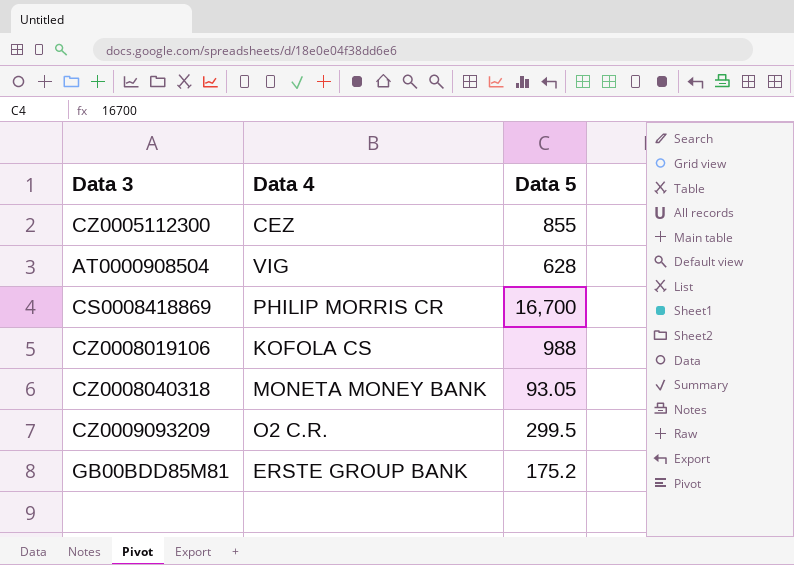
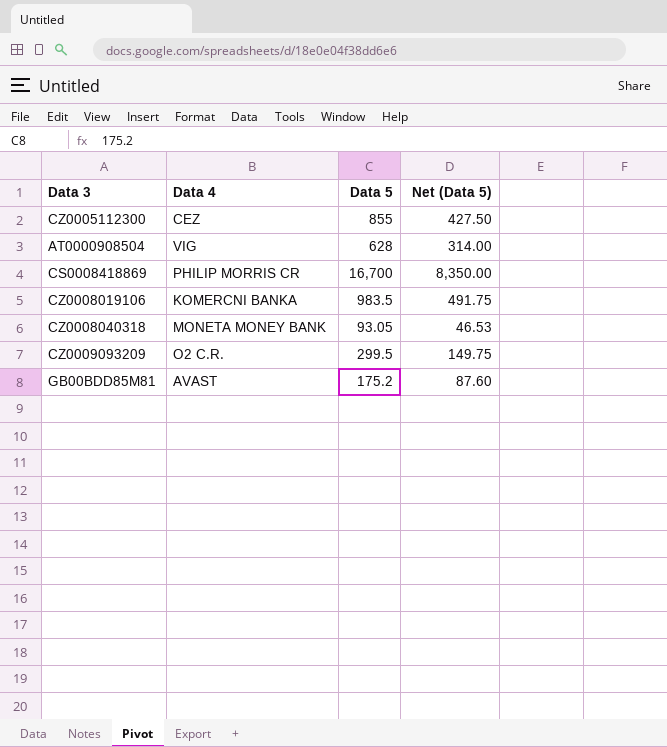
column Net (Data 5) | formula: none -> [Data 5] * 0.5
CZ0008019106 | Data 4: KOFOLA CS -> KOMERCNI BANKA
CZ0008019106 | Data 5: 988 -> 983.5
GB00BDD85M81 | Data 4: ERSTE GROUP BANK -> AVAST

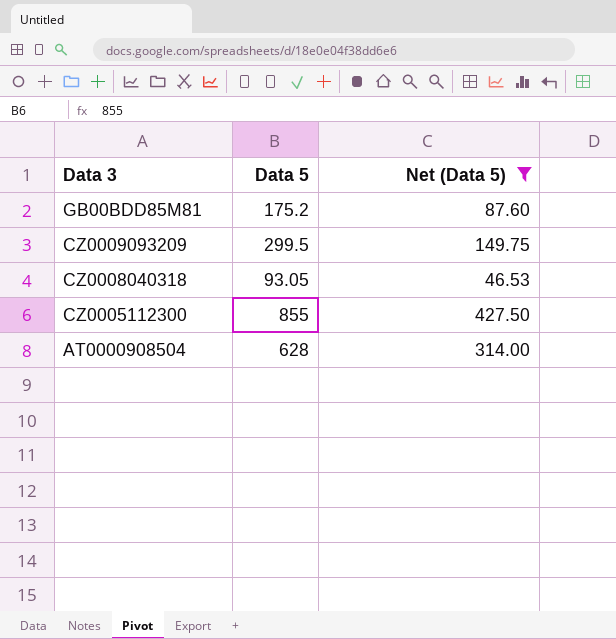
filter: none -> Net (Data 5) <= 427.50
row order: none -> Data 3 descending
column Data 4 | position: 2 -> none

